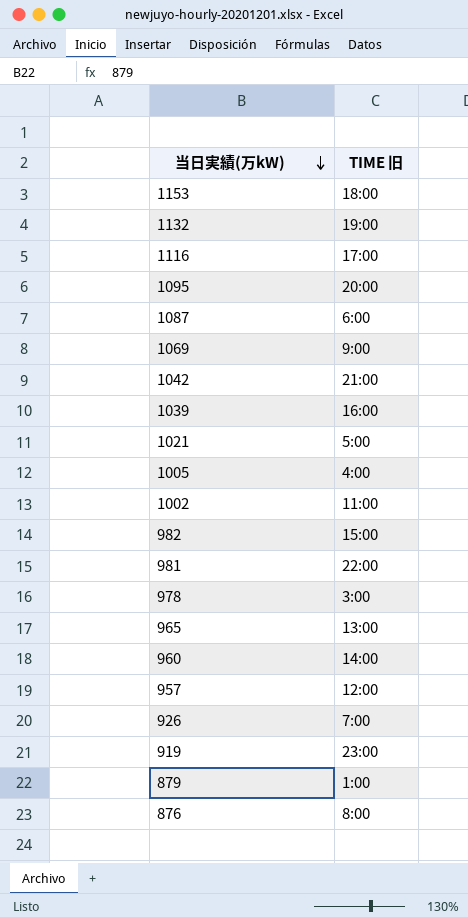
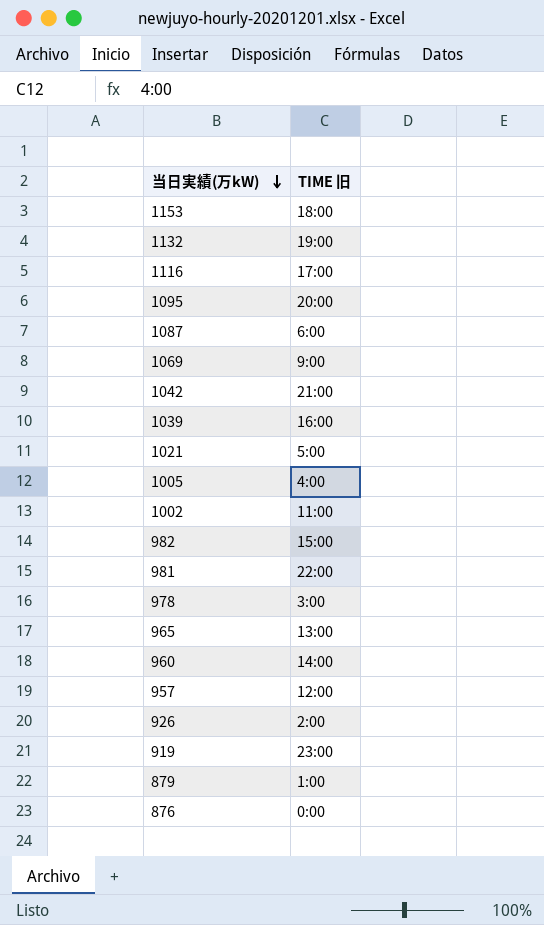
926 | TIME 旧: 7:00 -> 2:00
876 | TIME 旧: 8:00 -> 0:00

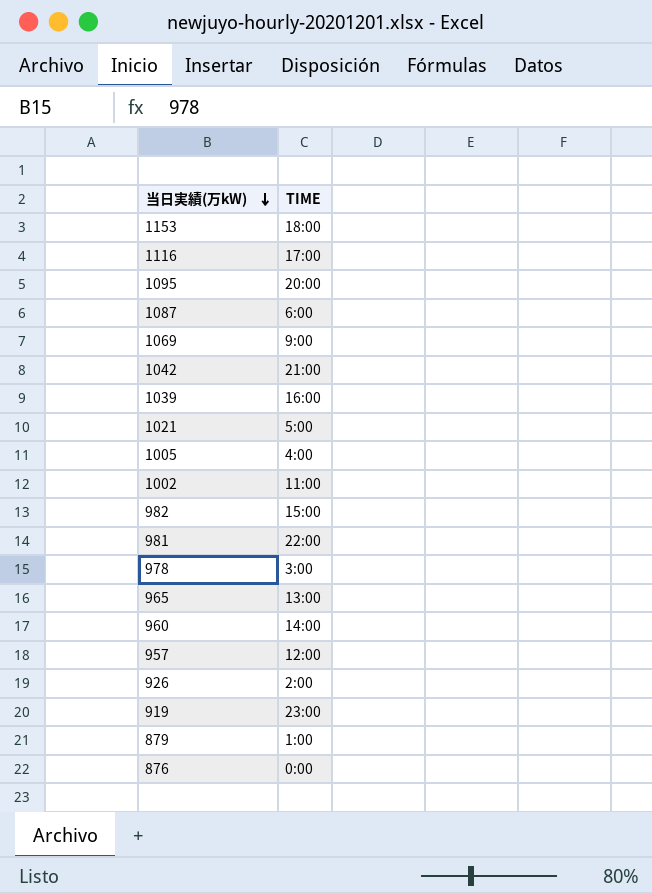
column name: TIME 旧 -> TIME
row 1132: 19:00 -> none

